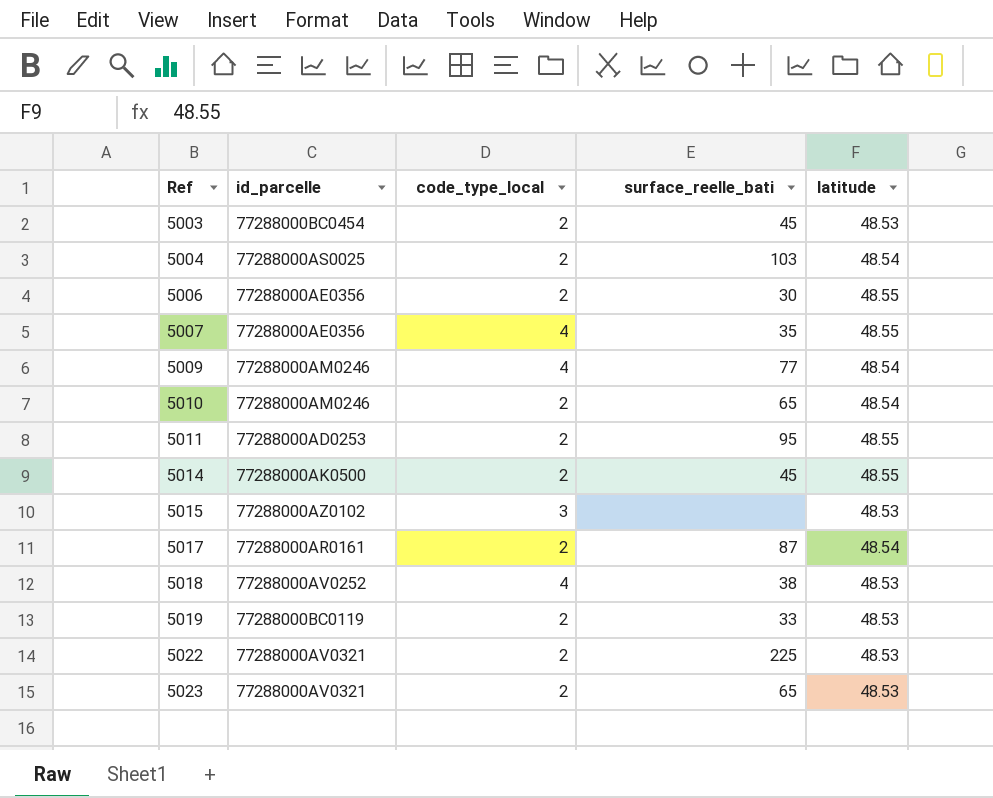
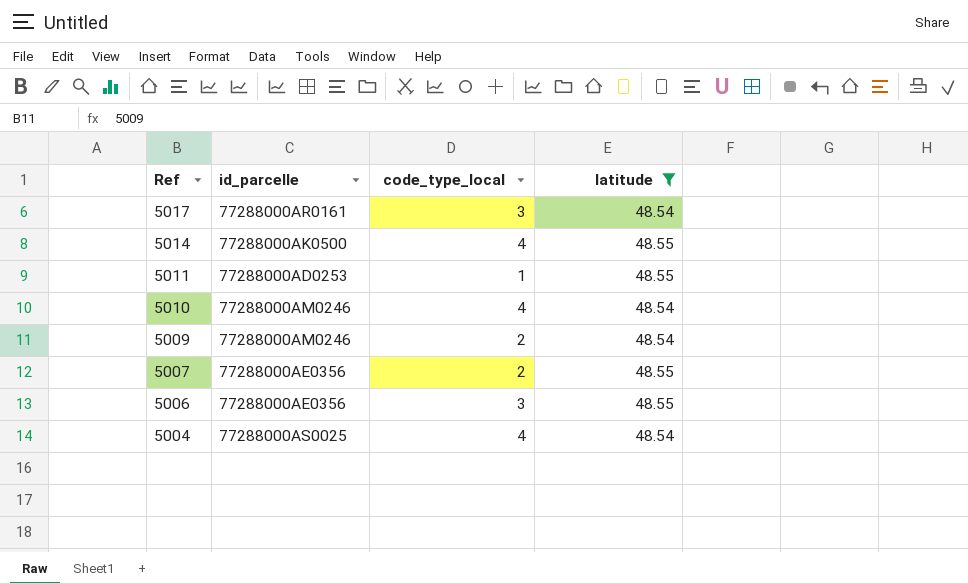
filter: none -> latitude != 48.53
row order: Ref ascending -> Ref descending
column surface_reelle_bati | position: 4 -> none
5017 | code_type_local: 2 -> 3
5014 | code_type_local: 2 -> 4
5011 | code_type_local: 2 -> 1
5010 | code_type_local: 2 -> 4
5009 | code_type_local: 4 -> 2
5007 | code_type_local: 4 -> 2
5006 | code_type_local: 2 -> 3
5004 | code_type_local: 2 -> 4

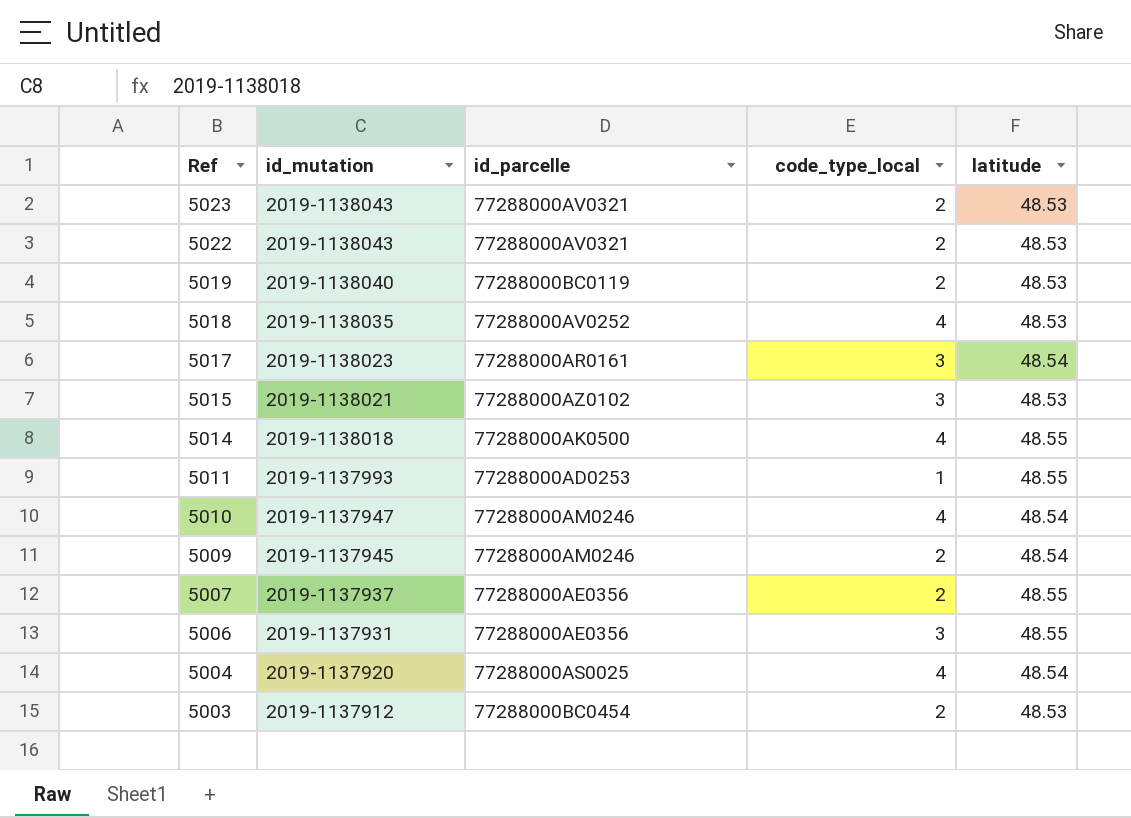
filter: latitude != 48.53 -> none
column id_mutation | position: none -> 2

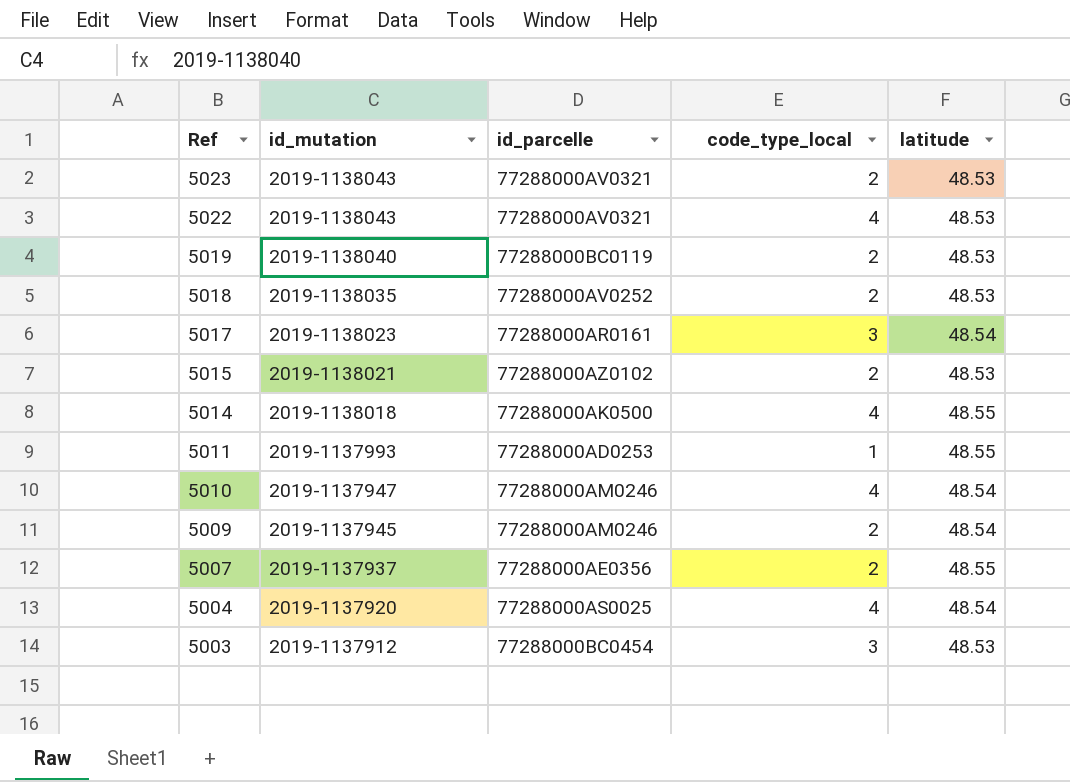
row 5006: 2019-1137931 | 77288000AE0356 | 3 | 48.55 -> none
5022 | code_type_local: 2 -> 4
5018 | code_type_local: 4 -> 2
5015 | code_type_local: 3 -> 2
5003 | code_type_local: 2 -> 3

